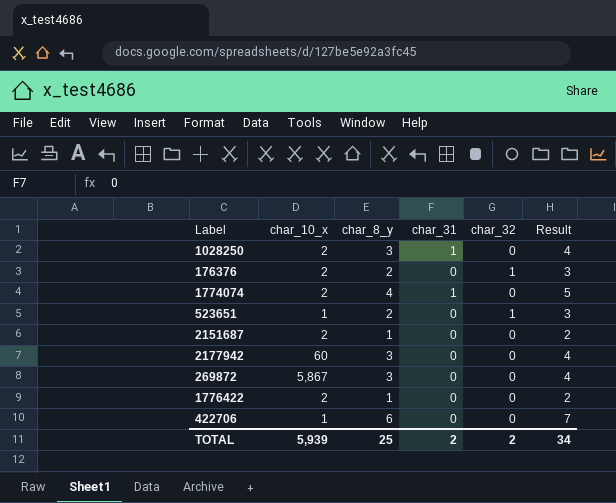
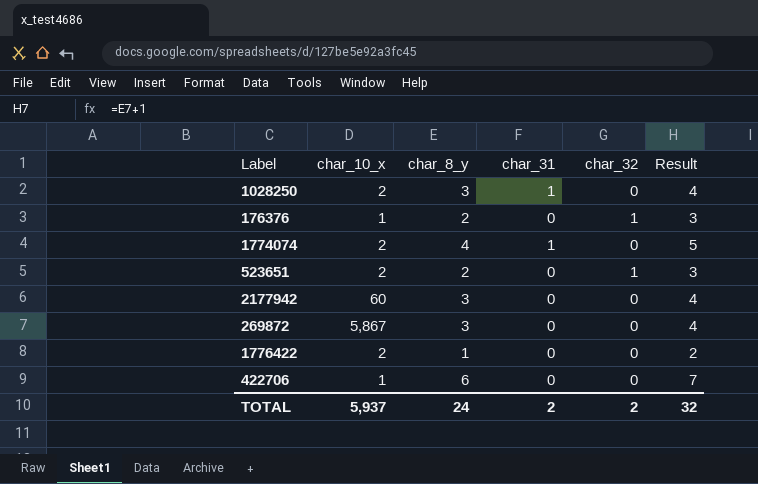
row 2151687: 2 | 1 | 0 | 0 | 2 -> none
176376 | char_10_x: 2 -> 1
523651 | char_10_x: 1 -> 2
TOTAL | char_10_x: 5,939 -> 5,937
TOTAL | char_8_y: 25 -> 24
TOTAL | Result: 34 -> 32

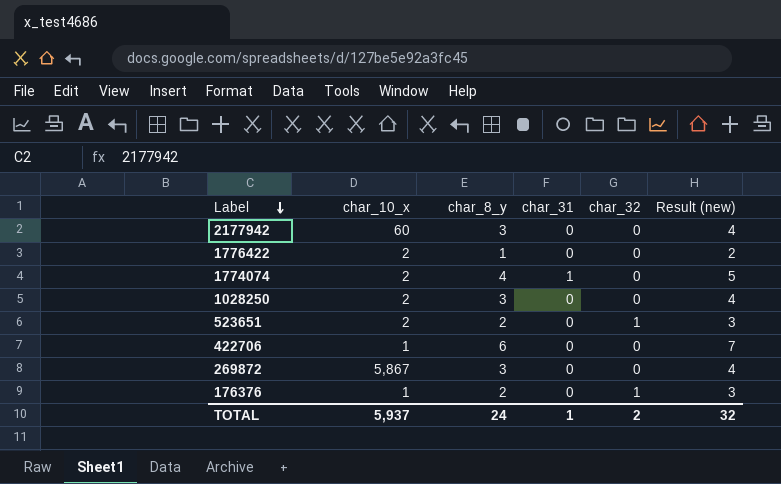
row order: none -> Label descending
column name: Result -> Result (new)
1028250 | char_31: 1 -> 0
TOTAL | char_31: 2 -> 1

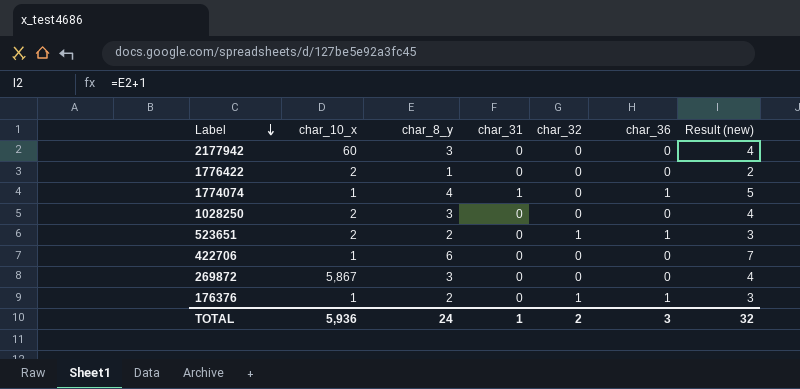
column char_36 | position: none -> 6
1774074 | char_10_x: 2 -> 1
TOTAL | char_10_x: 5,937 -> 5,936

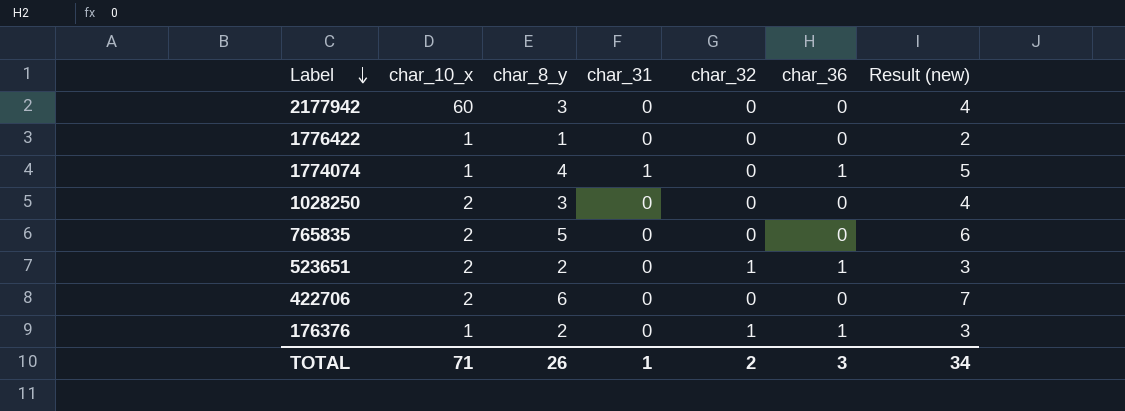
row 269872: 5,867 | 3 | 0 | 0 | 0 | 4 -> none
1776422 | char_10_x: 2 -> 1
row 765835: none -> 2 | 5 | 0 | 0 | 0 | 6
422706 | char_10_x: 1 -> 2
TOTAL | char_10_x: 5,936 -> 71
TOTAL | char_8_y: 24 -> 26
TOTAL | Result (new): 32 -> 34

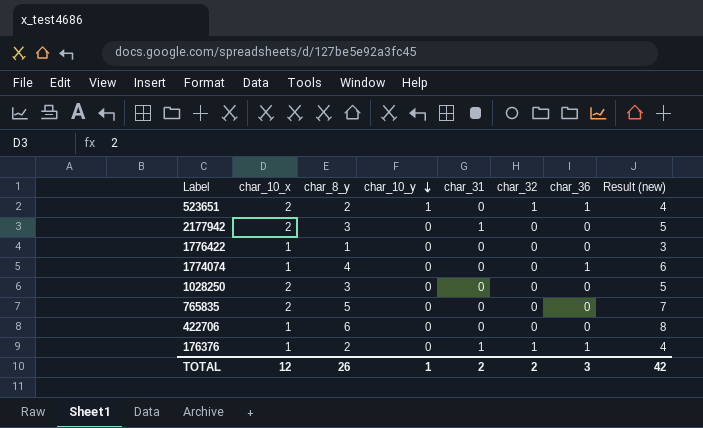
row order: Label descending -> char_10_y descending
column char_10_y | position: none -> 4
column Result (new) | formula: [char_8_y] + 1 -> [char_8_y] + 2
2177942 | char_10_x: 60 -> 2
2177942 | char_31: 0 -> 1
1774074 | char_31: 1 -> 0
422706 | char_10_x: 2 -> 1
176376 | char_31: 0 -> 1
TOTAL | char_10_x: 71 -> 12
TOTAL | char_31: 1 -> 2
TOTAL | Result (new): 34 -> 42

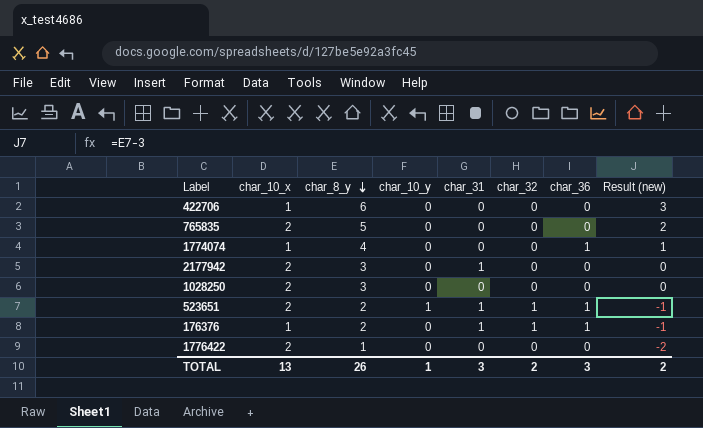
row order: char_10_y descending -> char_8_y descending
column Result (new) | formula: [char_8_y] + 2 -> [char_8_y] - 3
523651 | char_31: 0 -> 1
1776422 | char_10_x: 1 -> 2
TOTAL | char_10_x: 12 -> 13
TOTAL | char_31: 2 -> 3
TOTAL | Result (new): 42 -> 2

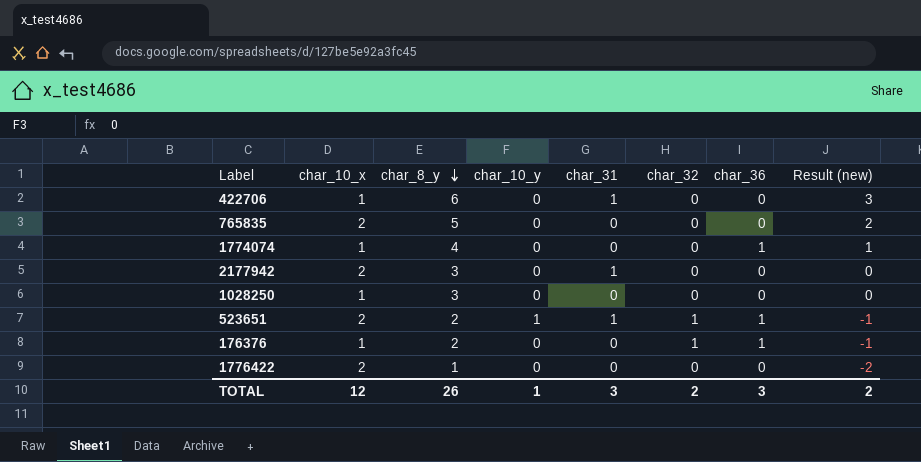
422706 | char_31: 0 -> 1
1028250 | char_10_x: 2 -> 1
176376 | char_31: 1 -> 0
TOTAL | char_10_x: 13 -> 12

